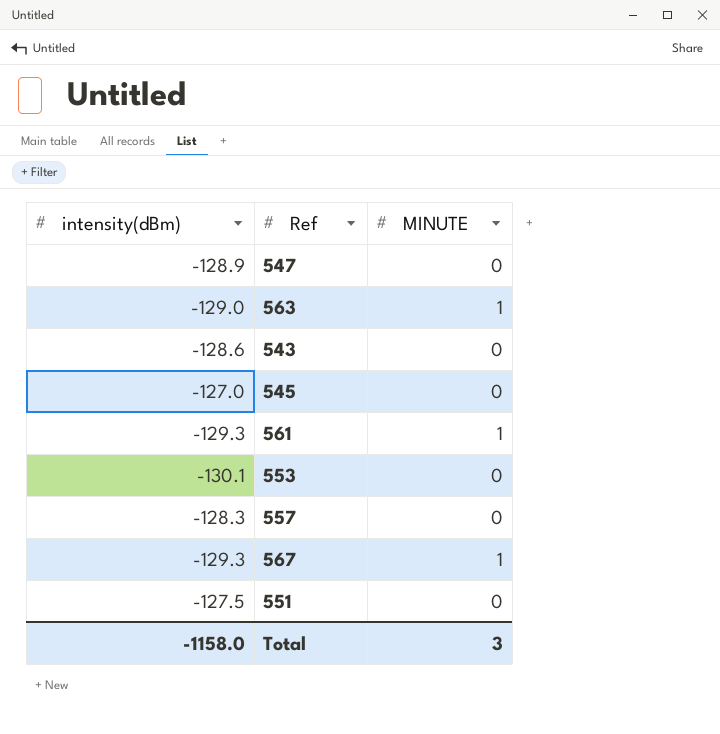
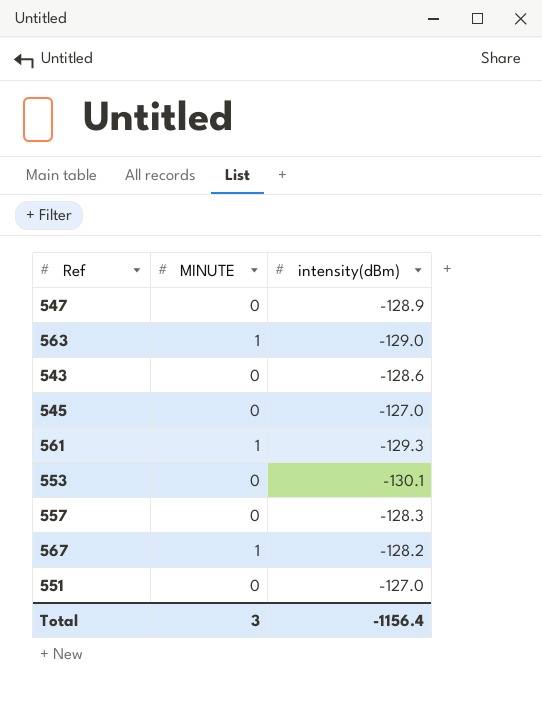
column intensity(dBm) | position: 1 -> 3
567 | intensity(dBm): -129.3 -> -128.2
551 | intensity(dBm): -127.5 -> -127.0
Total | intensity(dBm): -1158.0 -> -1156.4

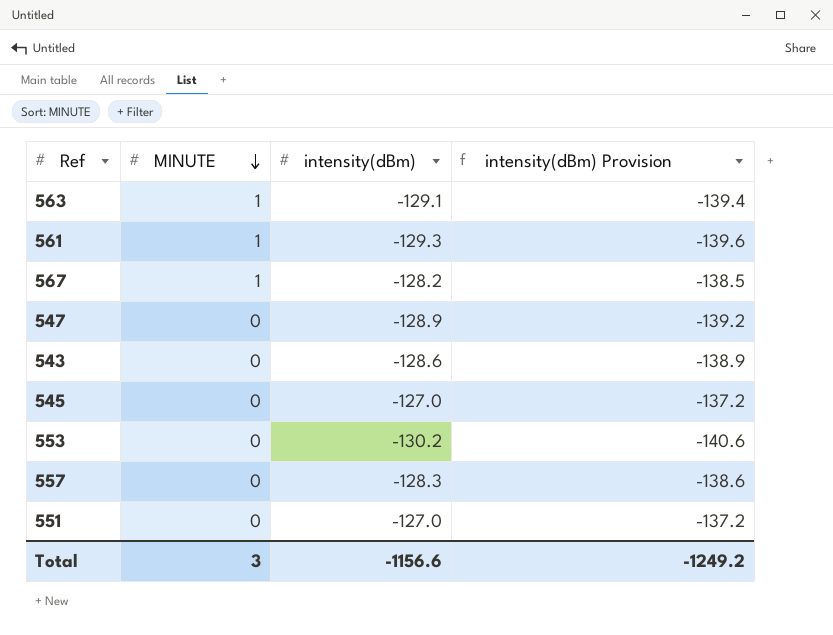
row order: none -> MINUTE descending
column intensity(dBm) Provision | formula: none -> [intensity(dBm)] * 1.08
563 | intensity(dBm): -129.0 -> -129.1
553 | intensity(dBm): -130.1 -> -130.2
Total | intensity(dBm): -1156.4 -> -1156.6

